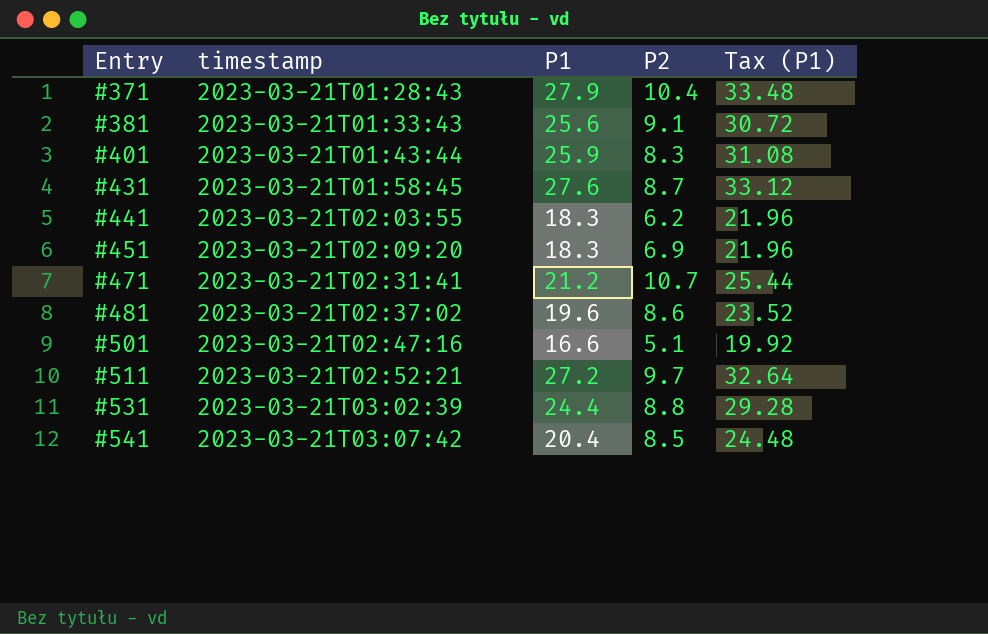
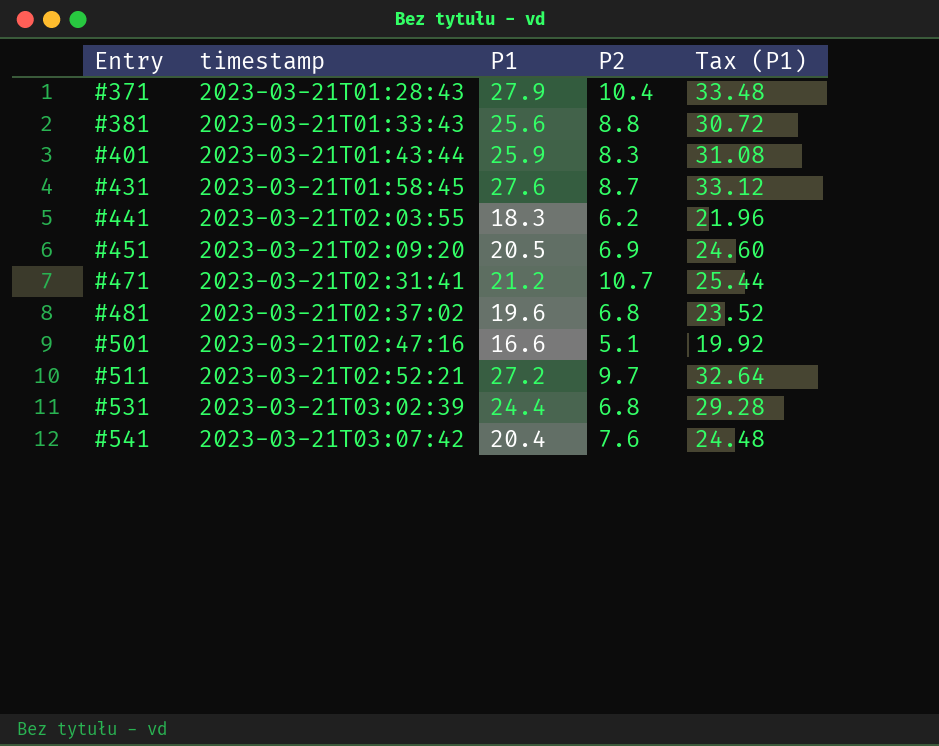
#381 | P2: 9.1 -> 8.8
#451 | P1: 18.3 -> 20.5
#451 | Tax (P1): 21.96 -> 24.60
#481 | P2: 8.6 -> 6.8
#531 | P2: 8.8 -> 6.8
#541 | P2: 8.5 -> 7.6

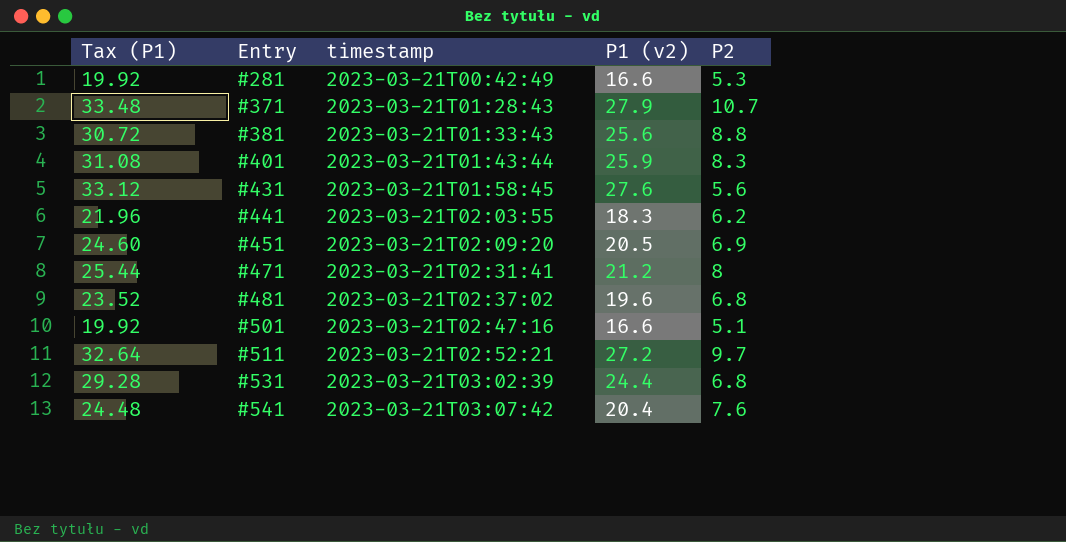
column Tax (P1) | position: 5 -> 1
column name: P1 -> P1 (v2)
row #281: none -> 19.92 | 2023-03-21T00:42:49 | 16.6 | 5.3
#371 | P2: 10.4 -> 10.7
#431 | P2: 8.7 -> 5.6
#471 | P2: 10.7 -> 8

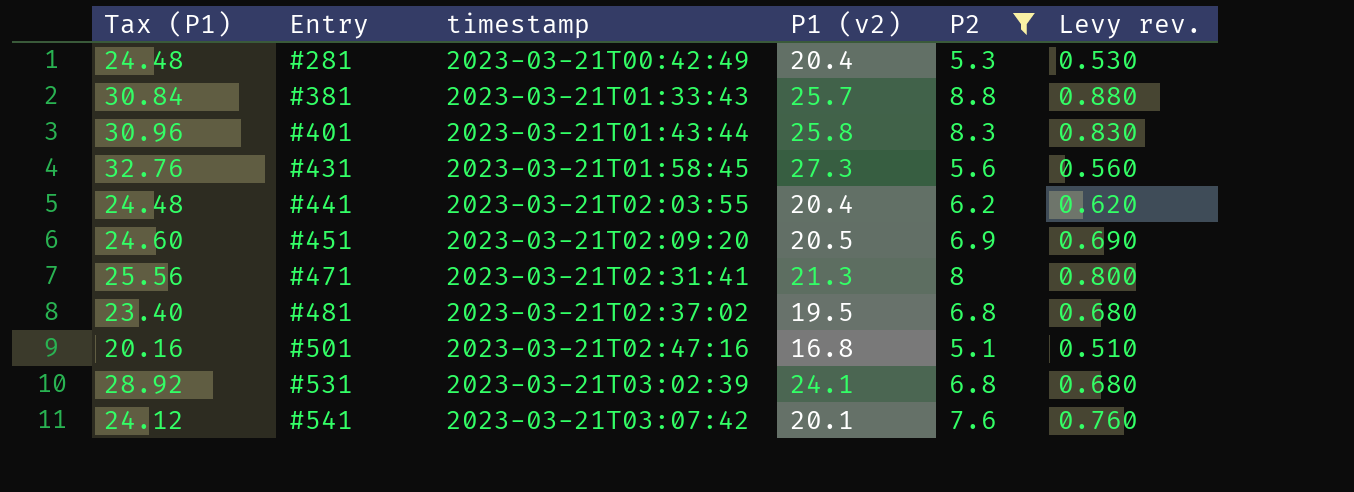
filter: none -> P2 <= 8.8
column Levy rev. | formula: none -> [P2] * 0.1
#281 | Tax (P1): 19.92 -> 24.48
#281 | P1 (v2): 16.6 -> 20.4
#381 | Tax (P1): 30.72 -> 30.84
#381 | P1 (v2): 25.6 -> 25.7
#401 | Tax (P1): 31.08 -> 30.96
#401 | P1 (v2): 25.9 -> 25.8
#431 | Tax (P1): 33.12 -> 32.76
#431 | P1 (v2): 27.6 -> 27.3
#441 | Tax (P1): 21.96 -> 24.48
#441 | P1 (v2): 18.3 -> 20.4
#471 | Tax (P1): 25.44 -> 25.56
#471 | P1 (v2): 21.2 -> 21.3
#481 | Tax (P1): 23.52 -> 23.40
#481 | P1 (v2): 19.6 -> 19.5
#501 | Tax (P1): 19.92 -> 20.16
#501 | P1 (v2): 16.6 -> 16.8
#531 | Tax (P1): 29.28 -> 28.92
#531 | P1 (v2): 24.4 -> 24.1
#541 | Tax (P1): 24.48 -> 24.12
#541 | P1 (v2): 20.4 -> 20.1

